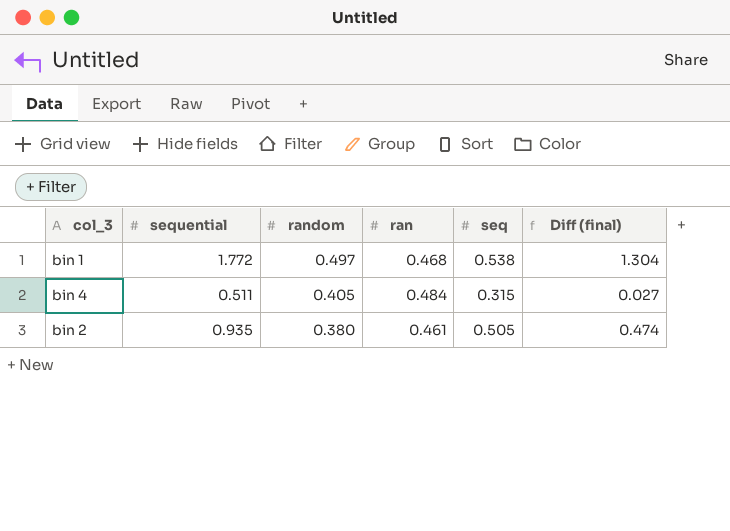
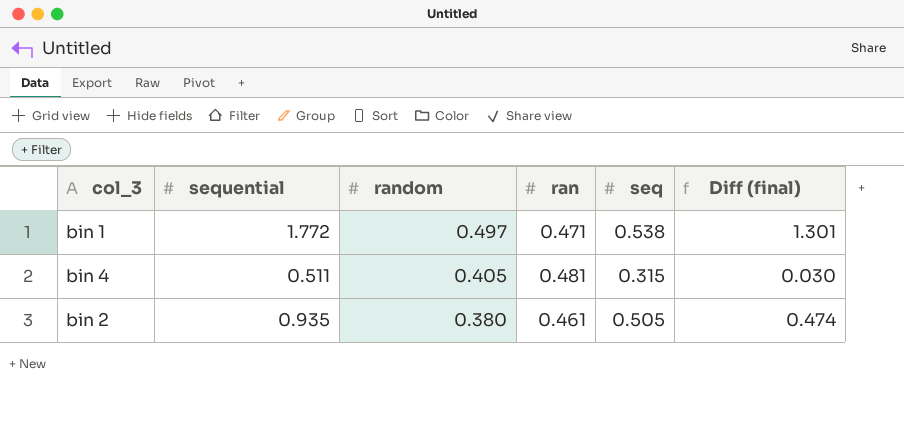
bin 1 | ran: 0.468 -> 0.471
bin 1 | Diff (final): 1.304 -> 1.301
bin 4 | ran: 0.484 -> 0.481
bin 4 | Diff (final): 0.027 -> 0.030

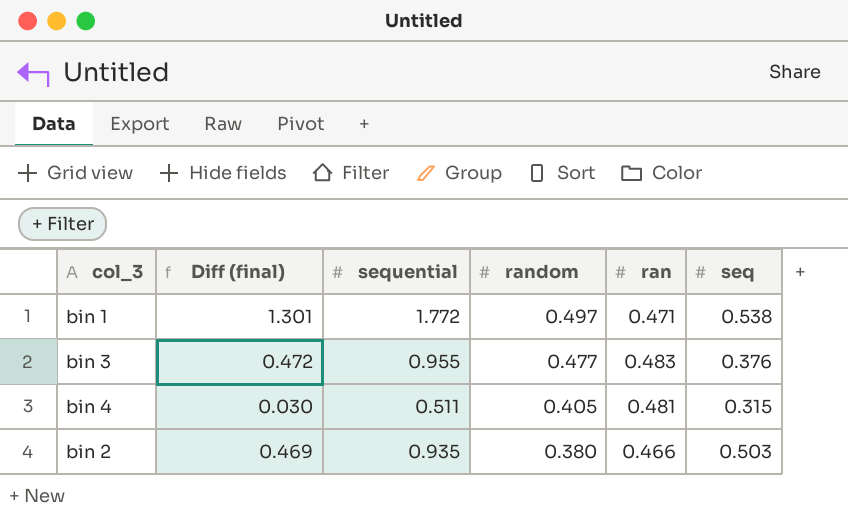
column Diff (final) | position: 6 -> 2
row bin 3: none -> 0.472 | 0.955 | 0.477 | 0.483 | 0.376
bin 2 | Diff (final): 0.474 -> 0.469
bin 2 | ran: 0.461 -> 0.466
bin 2 | seq: 0.505 -> 0.503

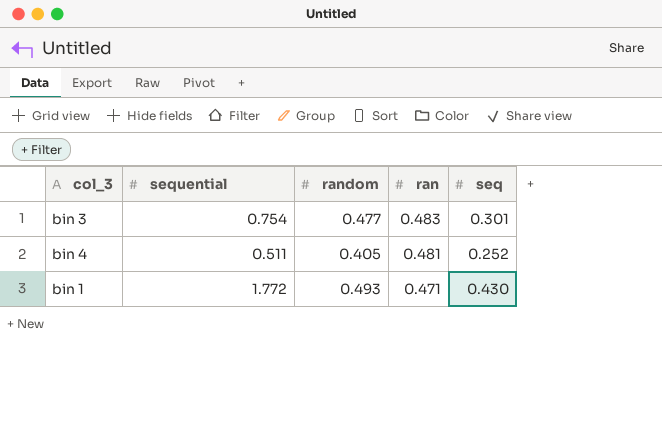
row order: random descending -> ran descending
column Diff (final) | formula: [sequential] - [ran] -> none
row bin 2: 0.469 | 0.935 | 0.380 | 0.466 | 0.503 -> none
bin 3 | sequential: 0.955 -> 0.754
bin 3 | seq: 0.376 -> 0.301
bin 4 | seq: 0.315 -> 0.252
bin 1 | random: 0.497 -> 0.493
bin 1 | seq: 0.538 -> 0.430

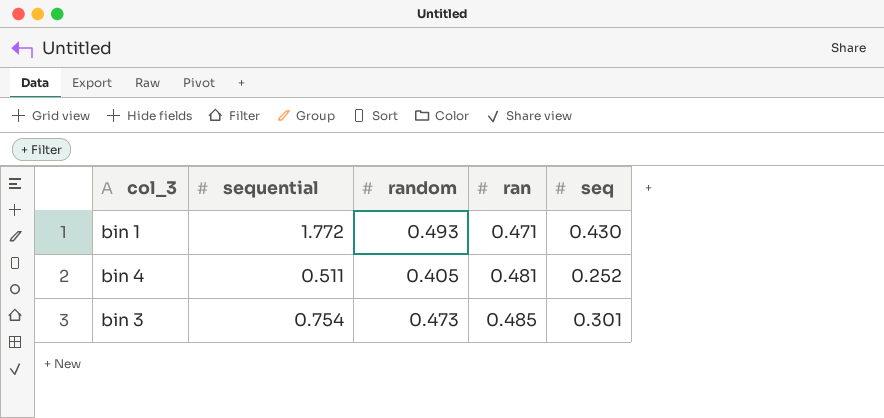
row order: ran descending -> ran ascending
bin 3 | random: 0.477 -> 0.473
bin 3 | ran: 0.483 -> 0.485

